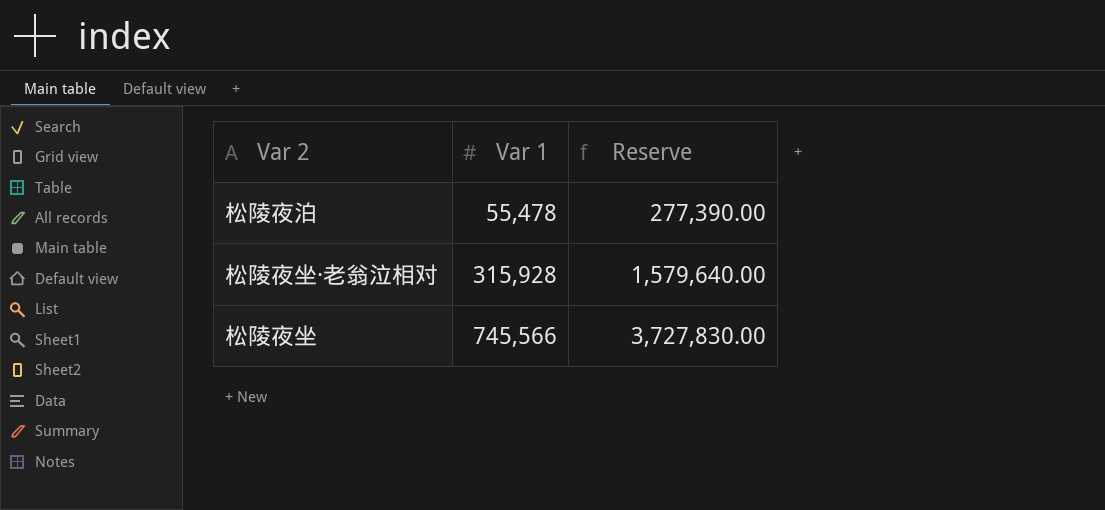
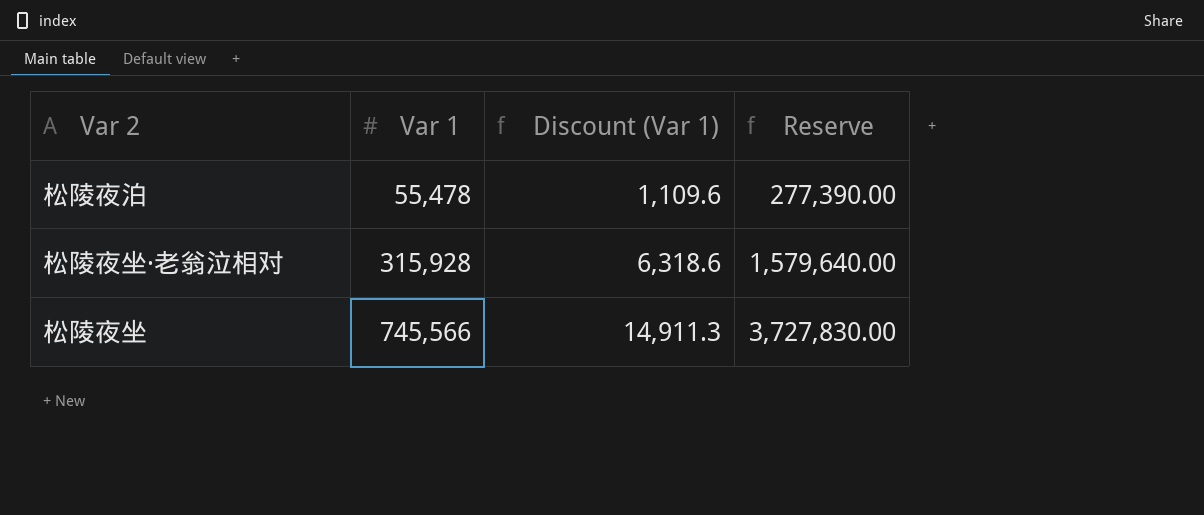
column Discount (Var 1) | formula: none -> [Var 1] * 0.02

